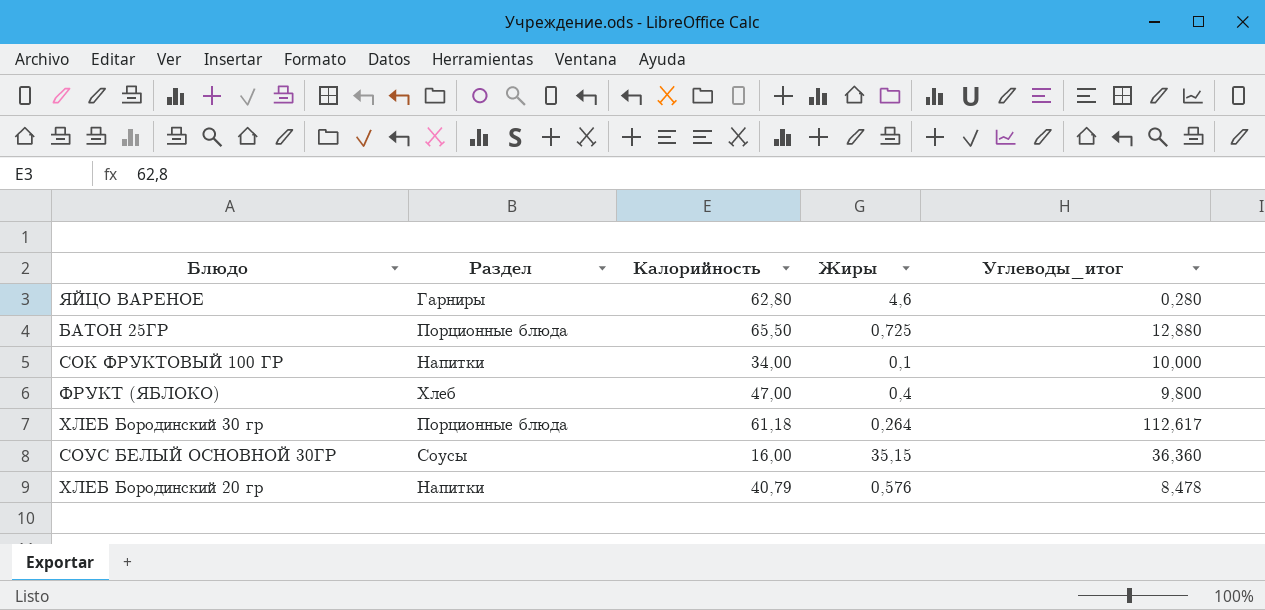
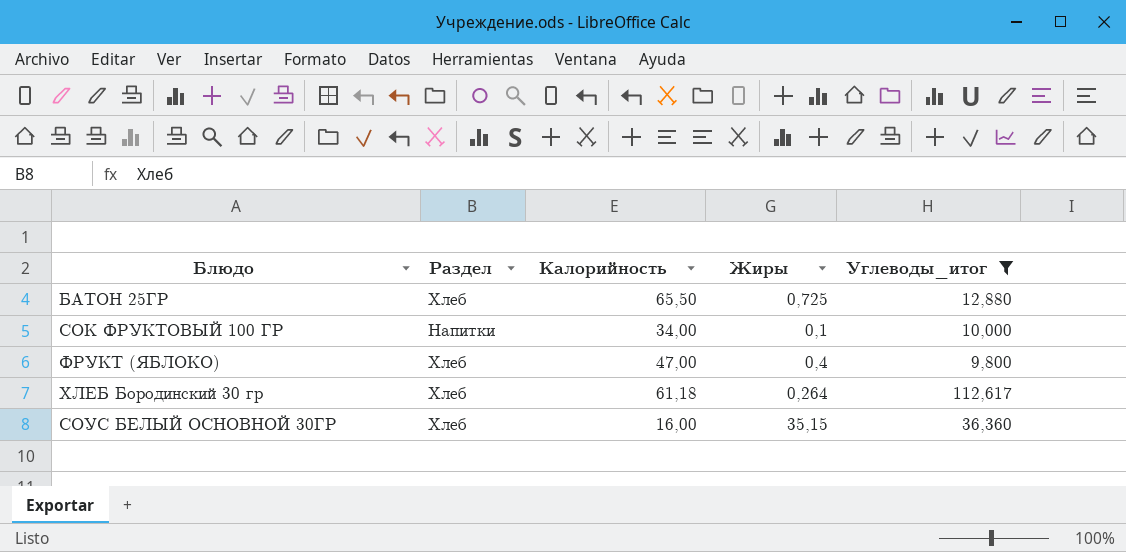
filter: none -> Углеводы_итог >= 9,800
БАТОН 25ГР | Раздел: Порционные блюда -> Хлеб
ХЛЕБ Бородинский 30 гр | Раздел: Порционные блюда -> Хлеб
СОУС БЕЛЫЙ ОСНОВНОЙ 30ГР | Раздел: Соусы -> Хлеб

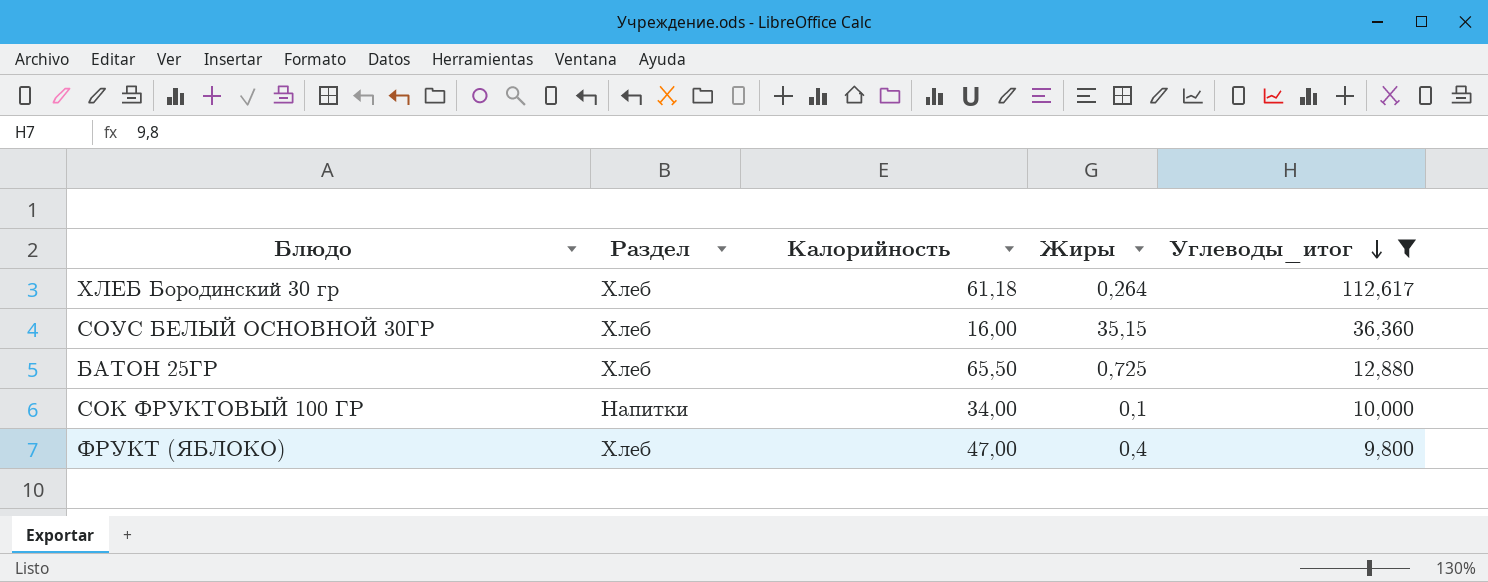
row order: none -> Углеводы_итог descending

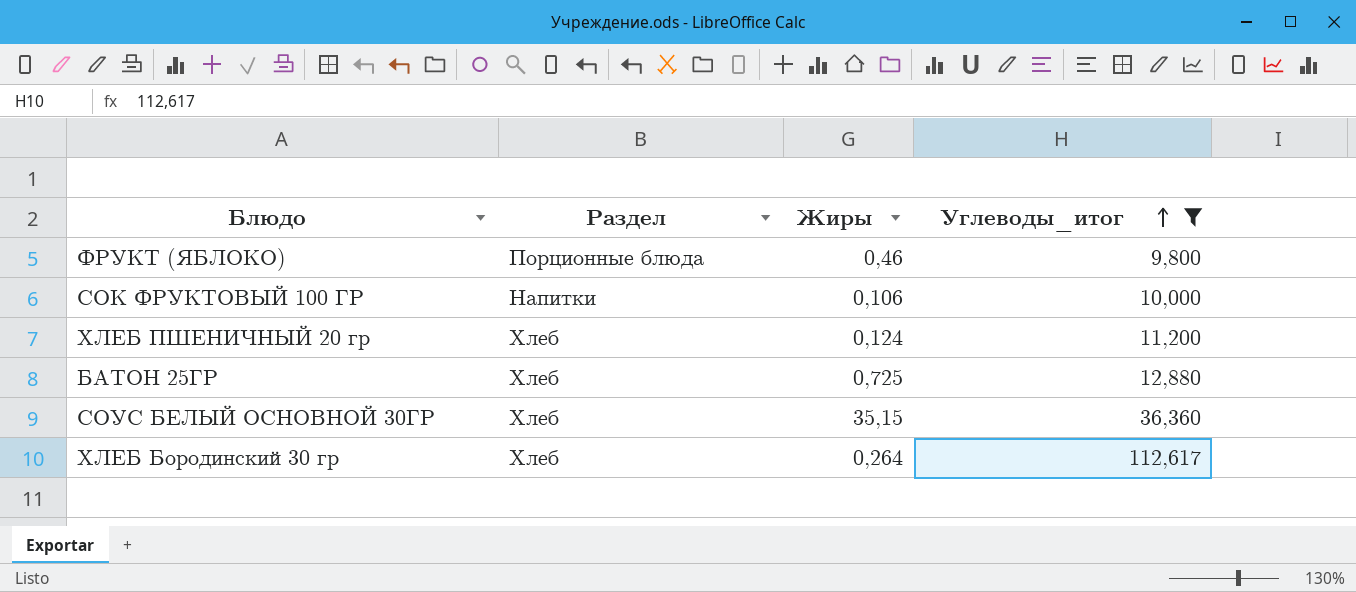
row order: Углеводы_итог descending -> Углеводы_итог ascending
column Калорийность | position: 3 -> none
ФРУКТ (ЯБЛОКО) | Раздел: Хлеб -> Порционные блюда
ФРУКТ (ЯБЛОКО) | Жиры: 0,4 -> 0,46
СОК ФРУКТОВЫЙ 100 ГР | Жиры: 0,1 -> 0,106
row ХЛЕБ ПШЕНИЧНЫЙ 20 гр: none -> Хлеб | 0,124 | 11,200

